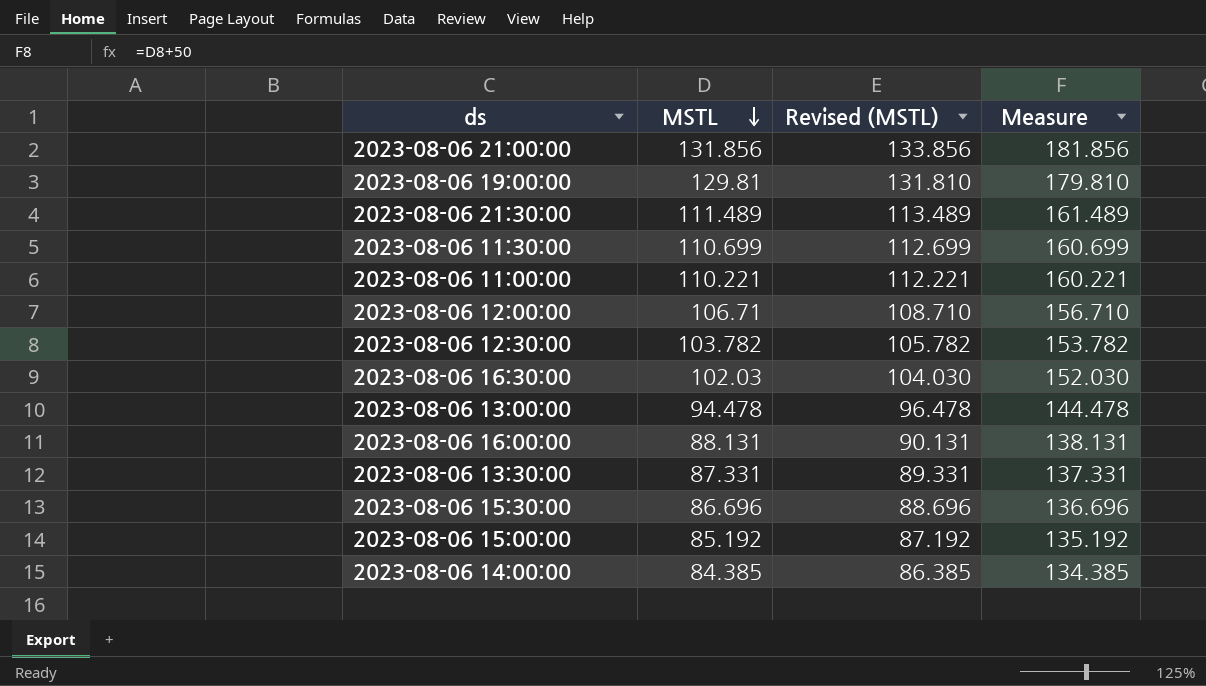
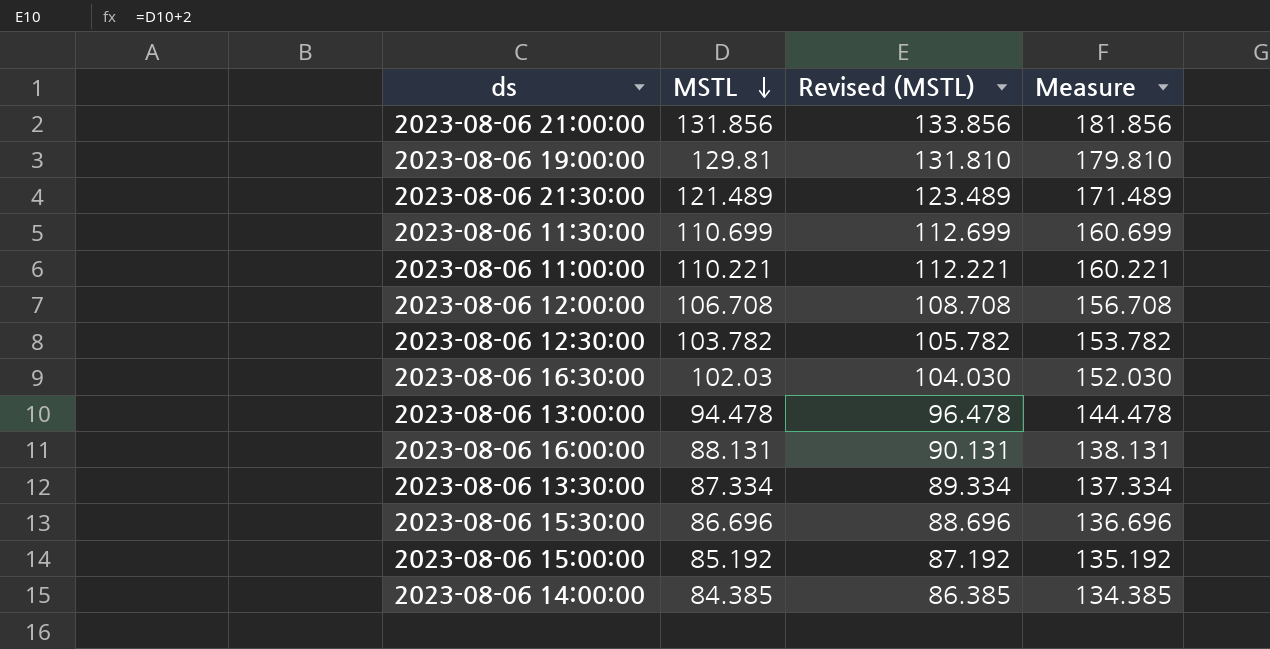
2023-08-06 21:30:00 | MSTL: 111.489 -> 121.489
2023-08-06 21:30:00 | Revised (MSTL): 113.489 -> 123.489
2023-08-06 21:30:00 | Measure: 161.489 -> 171.489
2023-08-06 12:00:00 | MSTL: 106.71 -> 106.708
2023-08-06 12:00:00 | Revised (MSTL): 108.710 -> 108.708
2023-08-06 12:00:00 | Measure: 156.710 -> 156.708
2023-08-06 13:30:00 | MSTL: 87.331 -> 87.334
2023-08-06 13:30:00 | Revised (MSTL): 89.331 -> 89.334
2023-08-06 13:30:00 | Measure: 137.331 -> 137.334

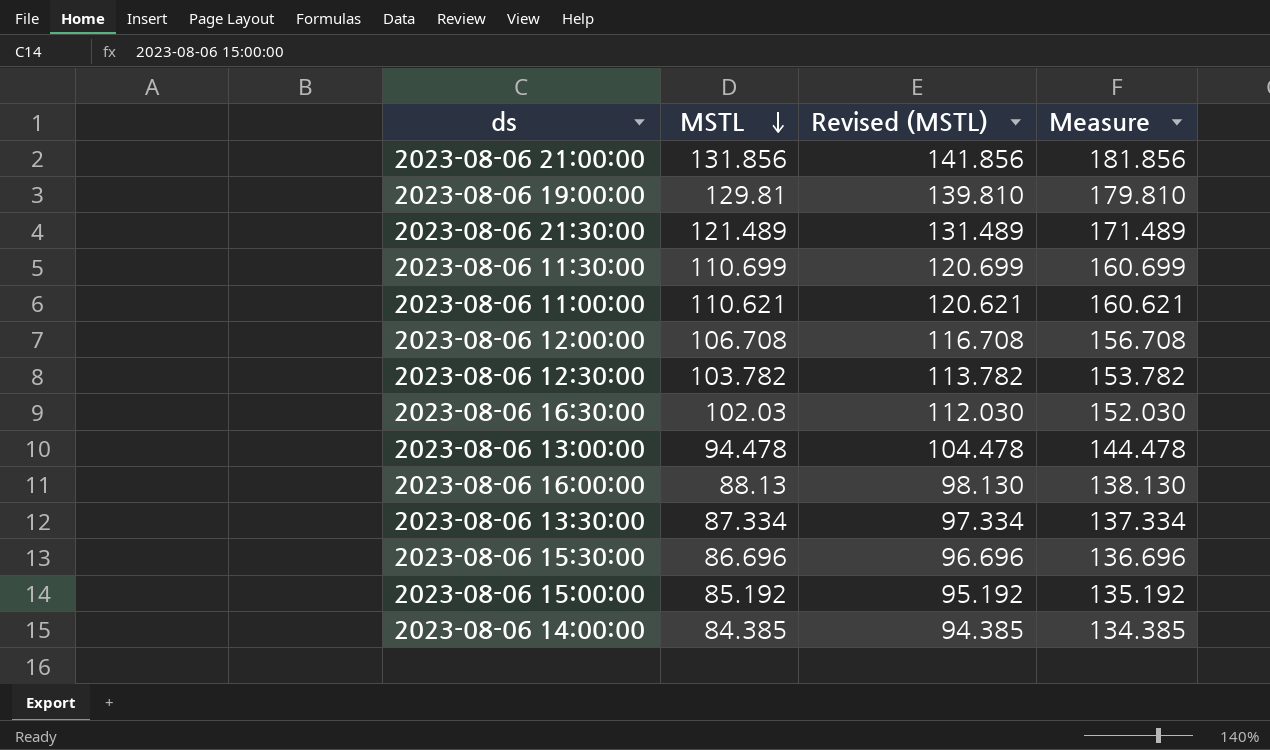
column Revised (MSTL) | formula: [MSTL] + 2 -> [MSTL] + 10
2023-08-06 11:00:00 | MSTL: 110.221 -> 110.621
2023-08-06 11:00:00 | Measure: 160.221 -> 160.621
2023-08-06 16:00:00 | MSTL: 88.131 -> 88.13
2023-08-06 16:00:00 | Measure: 138.131 -> 138.130

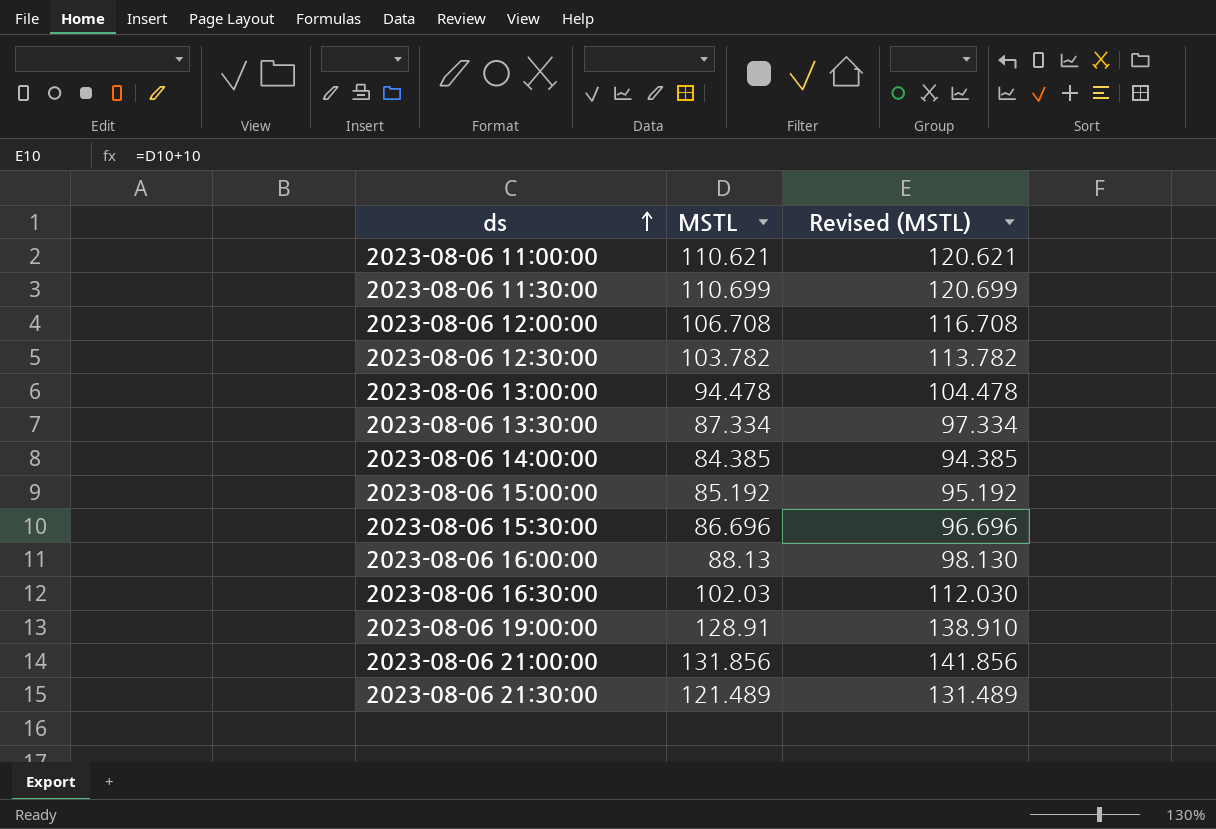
row order: MSTL descending -> ds ascending
column Measure | formula: [MSTL] + 50 -> none
2023-08-06 19:00:00 | MSTL: 129.81 -> 128.91
2023-08-06 19:00:00 | Revised (MSTL): 139.810 -> 138.910

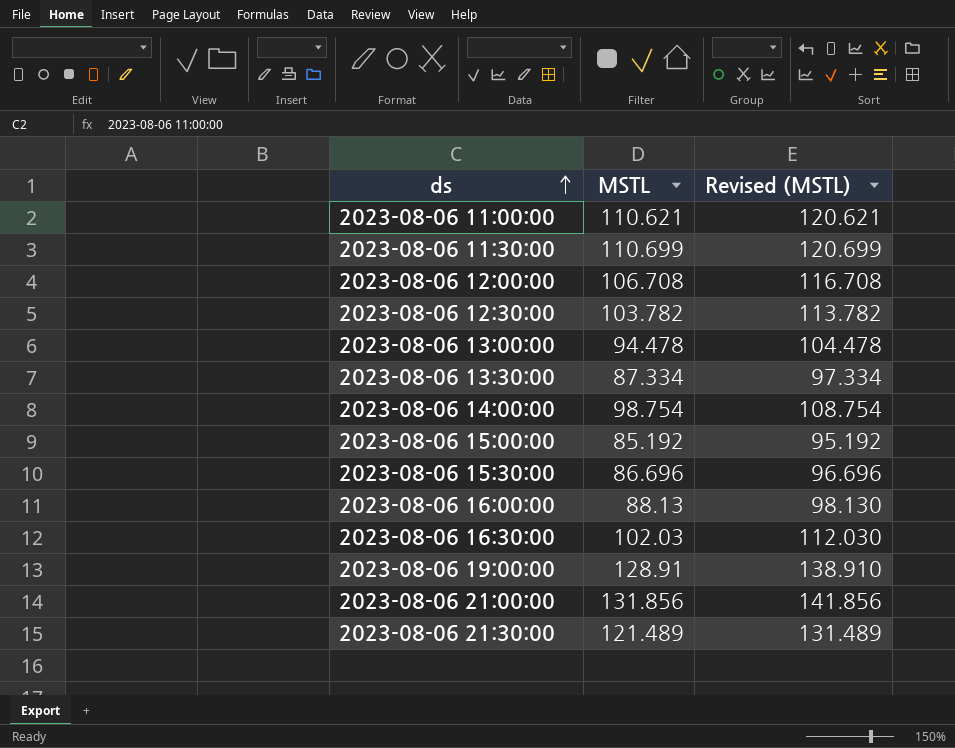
2023-08-06 14:00:00 | MSTL: 84.385 -> 98.754
2023-08-06 14:00:00 | Revised (MSTL): 94.385 -> 108.754

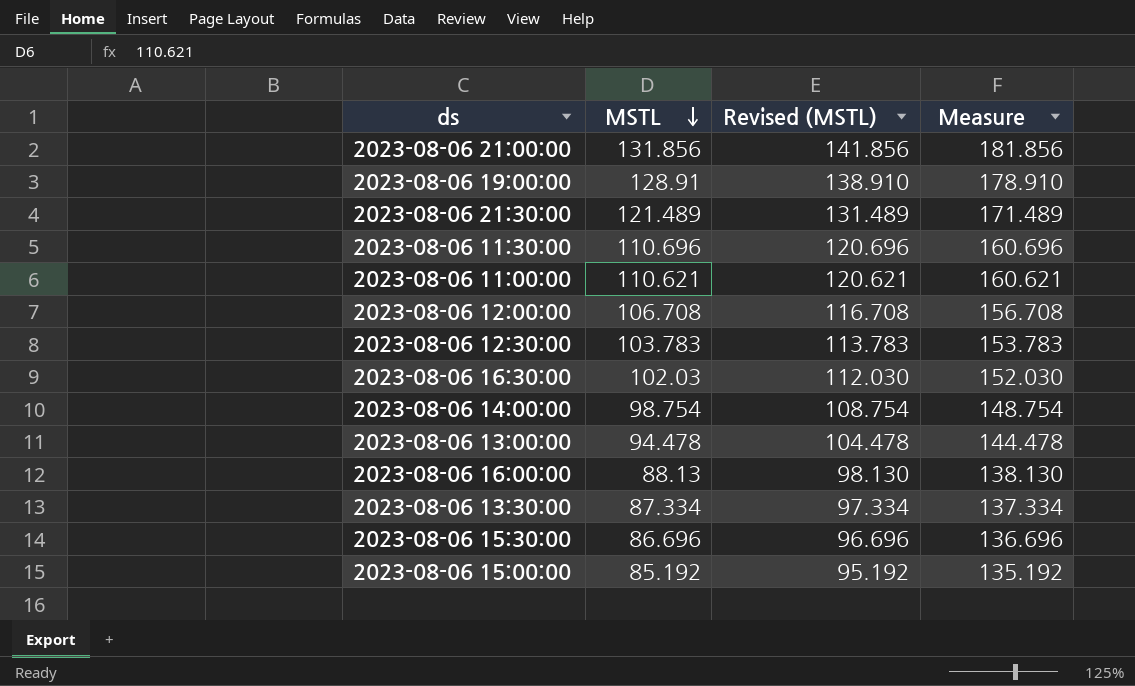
row order: ds ascending -> MSTL descending
column Measure | formula: none -> [MSTL] + 50
2023-08-06 11:30:00 | MSTL: 110.699 -> 110.696
2023-08-06 11:30:00 | Revised (MSTL): 120.699 -> 120.696
2023-08-06 12:30:00 | MSTL: 103.782 -> 103.783
2023-08-06 12:30:00 | Revised (MSTL): 113.782 -> 113.783

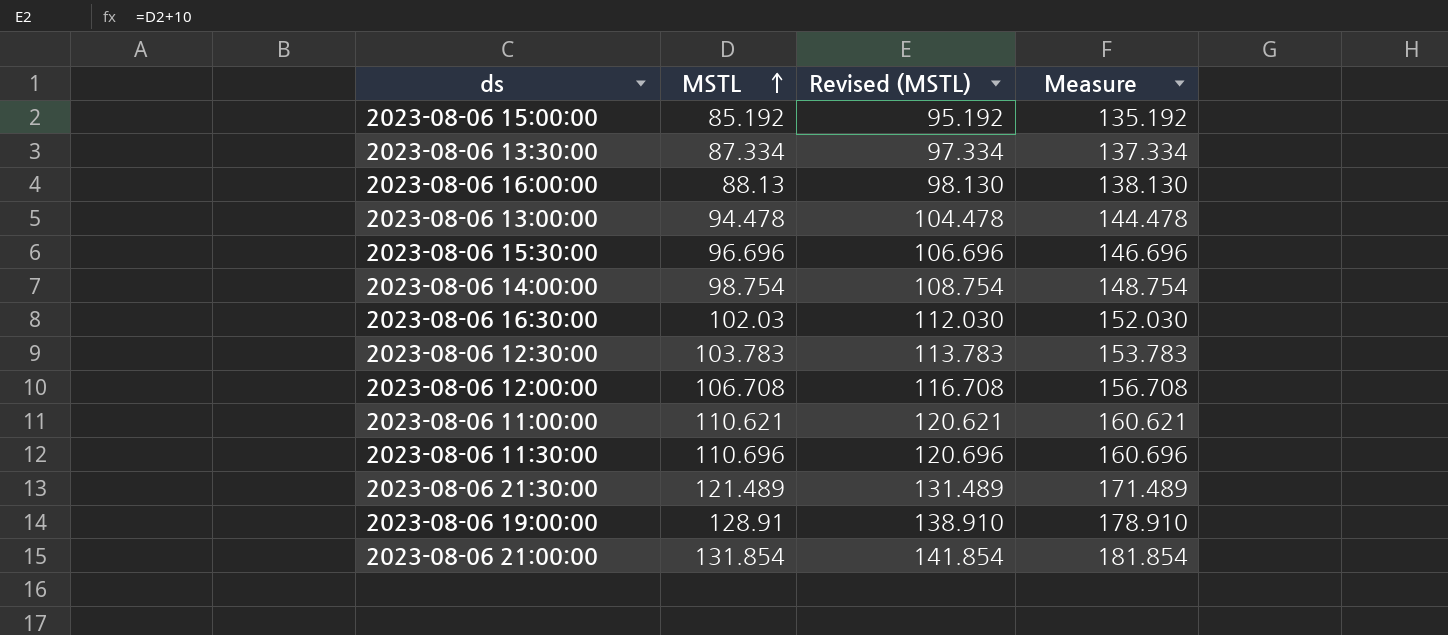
row order: MSTL descending -> MSTL ascending
2023-08-06 15:30:00 | MSTL: 86.696 -> 96.696
2023-08-06 15:30:00 | Revised (MSTL): 96.696 -> 106.696
2023-08-06 15:30:00 | Measure: 136.696 -> 146.696
2023-08-06 21:00:00 | MSTL: 131.856 -> 131.854
2023-08-06 21:00:00 | Revised (MSTL): 141.856 -> 141.854
2023-08-06 21:00:00 | Measure: 181.856 -> 181.854

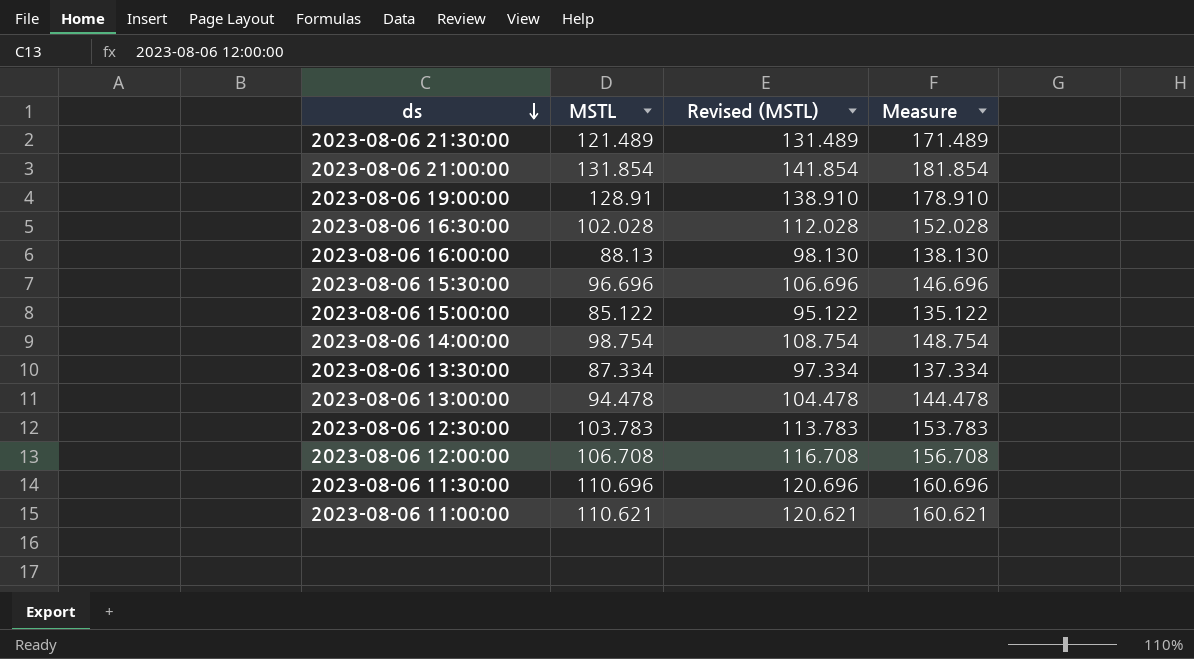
row order: MSTL ascending -> ds descending
2023-08-06 16:30:00 | MSTL: 102.03 -> 102.028
2023-08-06 16:30:00 | Revised (MSTL): 112.030 -> 112.028
2023-08-06 16:30:00 | Measure: 152.030 -> 152.028
2023-08-06 15:00:00 | MSTL: 85.192 -> 85.122
2023-08-06 15:00:00 | Revised (MSTL): 95.192 -> 95.122
2023-08-06 15:00:00 | Measure: 135.192 -> 135.122

